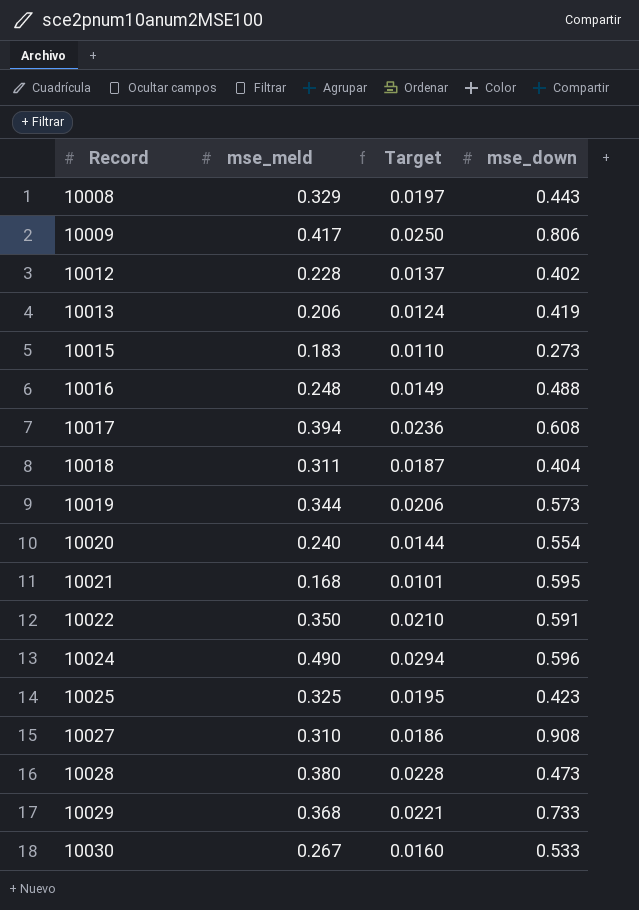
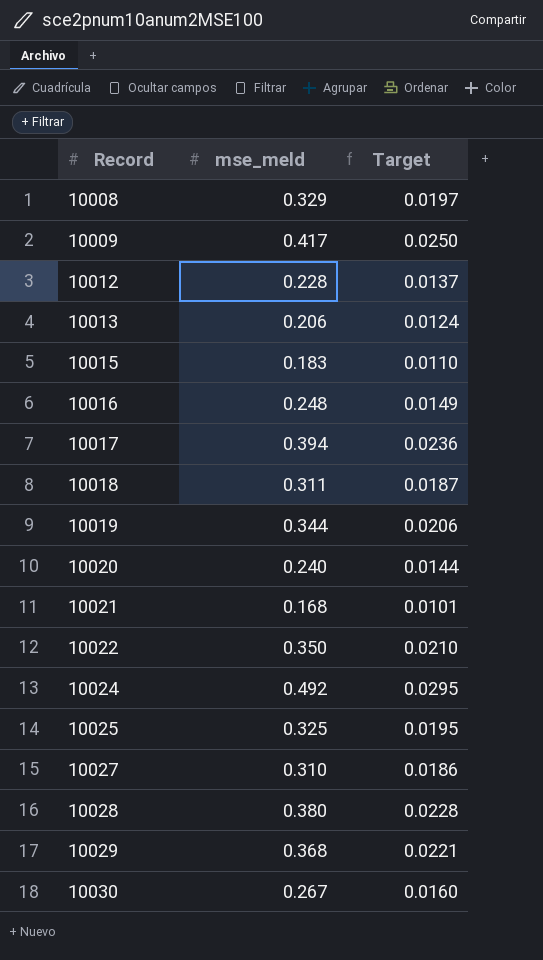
column mse_down | position: 4 -> none
10024 | mse_meld: 0.490 -> 0.492
10024 | Target: 0.0294 -> 0.0295

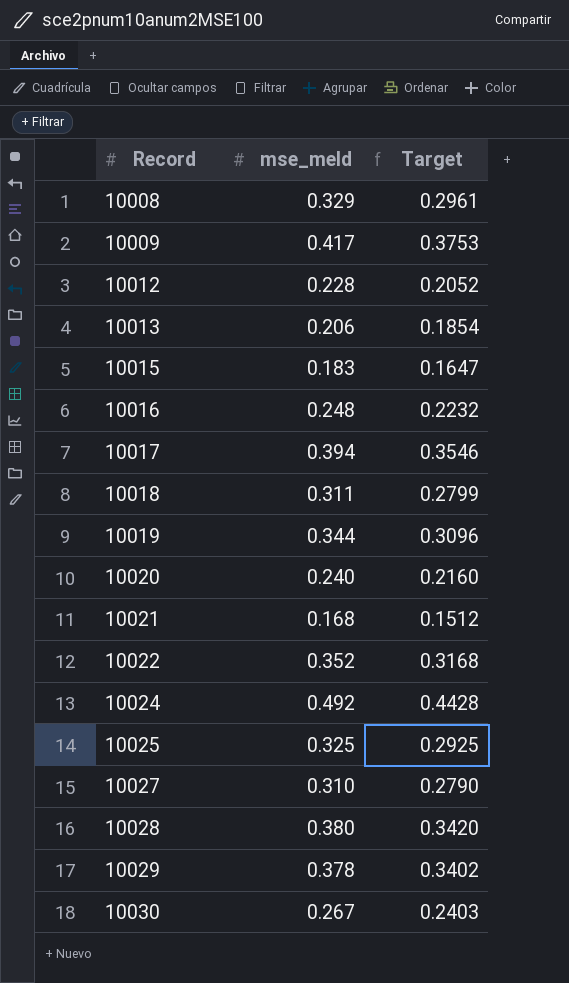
column Target | formula: [mse_meld] * 0.06 -> [mse_meld] * 0.9
10022 | mse_meld: 0.350 -> 0.352
10029 | mse_meld: 0.368 -> 0.378

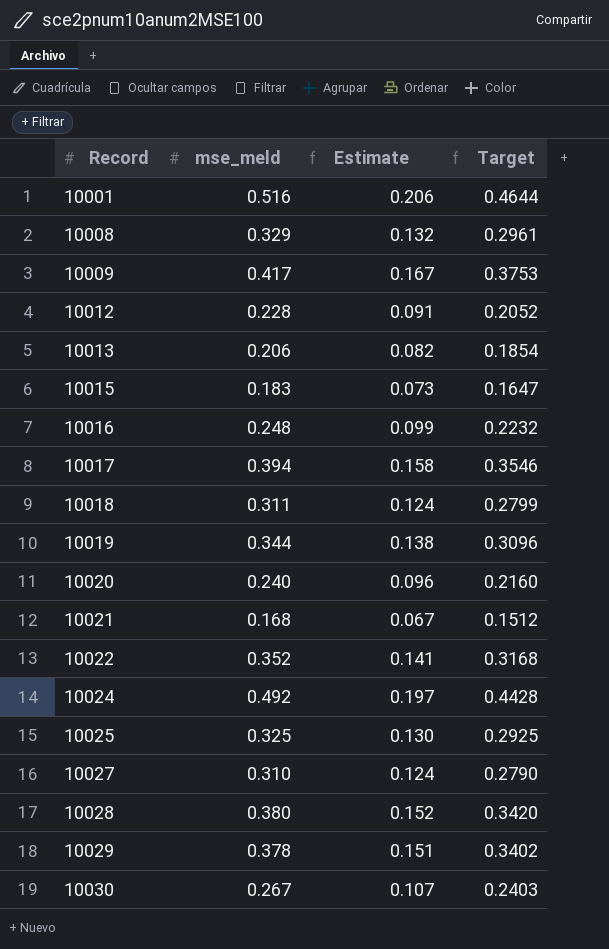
column Estimate | formula: none -> [mse_meld] * 0.4
row 10001: none -> 0.516 | 0.206 | 0.4644

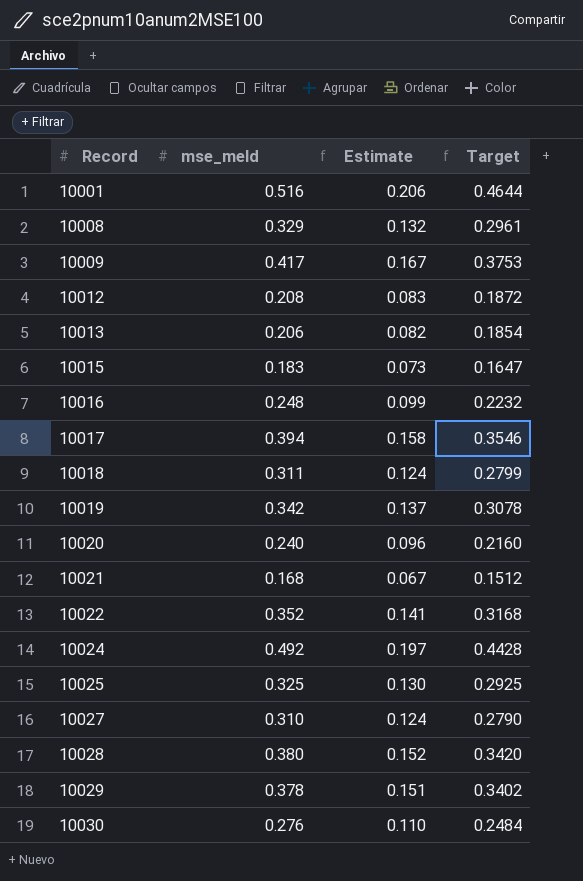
10012 | mse_meld: 0.228 -> 0.208
10012 | Estimate: 0.091 -> 0.083
10012 | Target: 0.2052 -> 0.1872
10019 | mse_meld: 0.344 -> 0.342
10019 | Estimate: 0.138 -> 0.137
10019 | Target: 0.3096 -> 0.3078
10030 | mse_meld: 0.267 -> 0.276
10030 | Estimate: 0.107 -> 0.110
10030 | Target: 0.2403 -> 0.2484

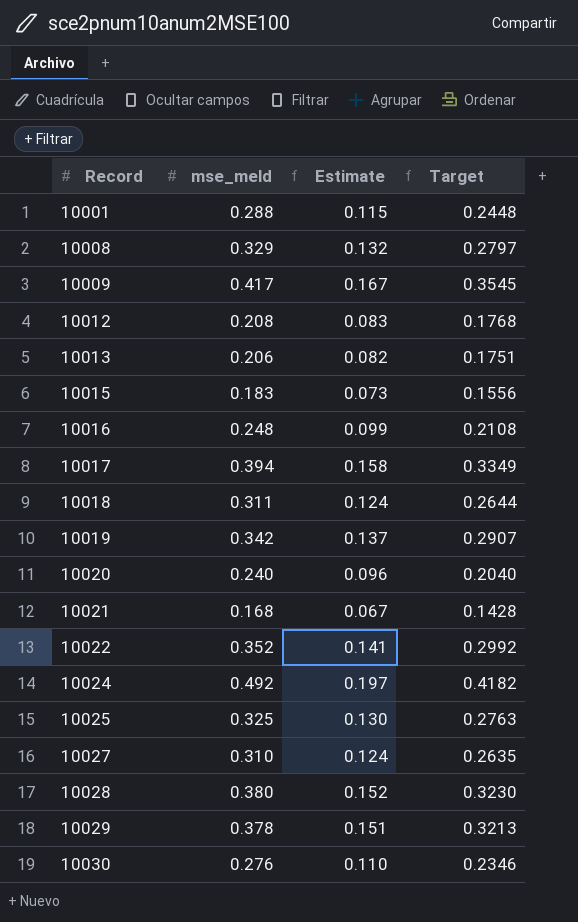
column Target | formula: [mse_meld] * 0.9 -> [mse_meld] * 0.85
10001 | mse_meld: 0.516 -> 0.288
10001 | Estimate: 0.206 -> 0.115

